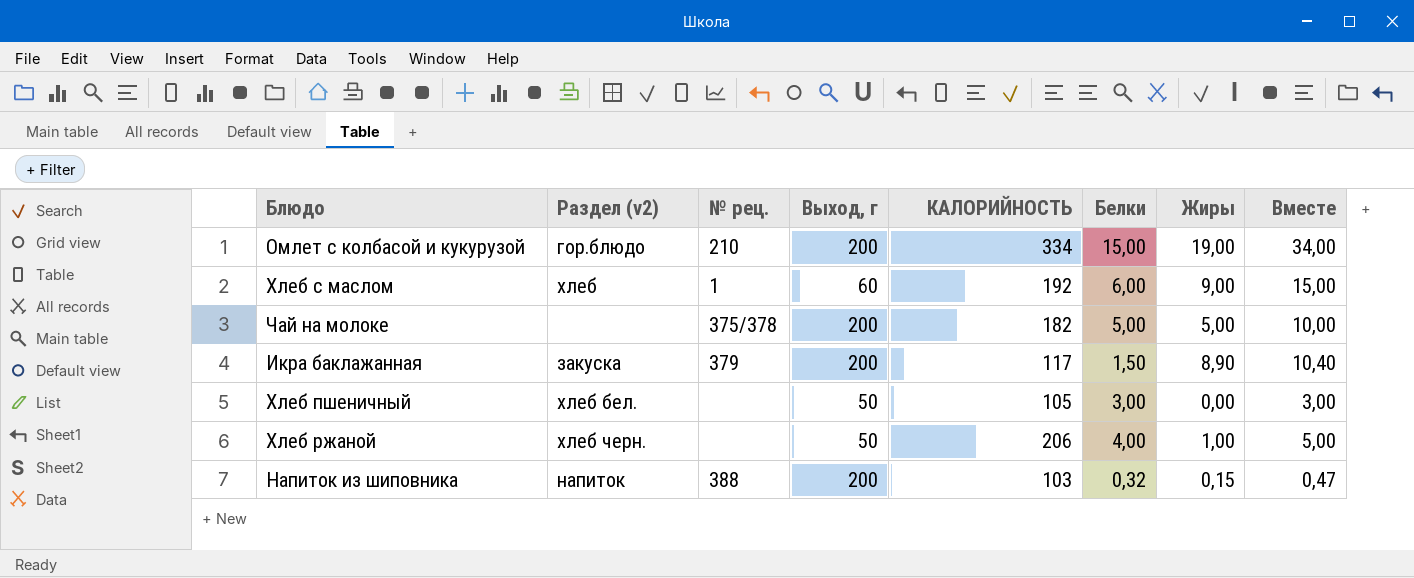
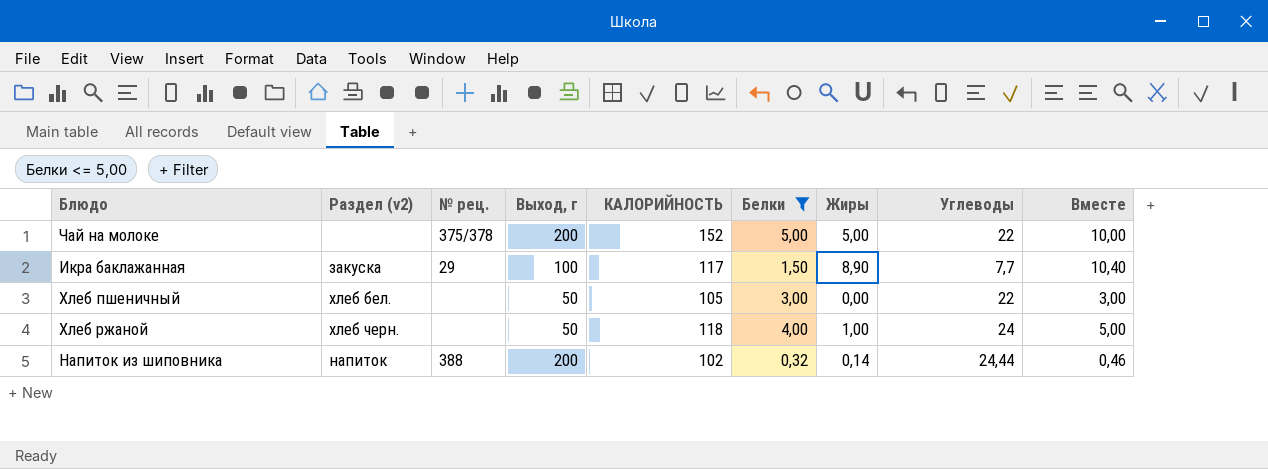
filter: none -> Белки <= 5,00
column Углеводы | position: none -> 8
Чай на молоке | КАЛОРИЙНОСТЬ: 182 -> 152
Икра баклажанная | № рец.: 379 -> 29
Икра баклажанная | Выход, г: 200 -> 100
Хлеб ржаной | КАЛОРИЙНОСТЬ: 206 -> 118
Напиток из шиповника | КАЛОРИЙНОСТЬ: 103 -> 102
Напиток из шиповника | Жиры: 0,15 -> 0,14
Напиток из шиповника | Вместе: 0,47 -> 0,46

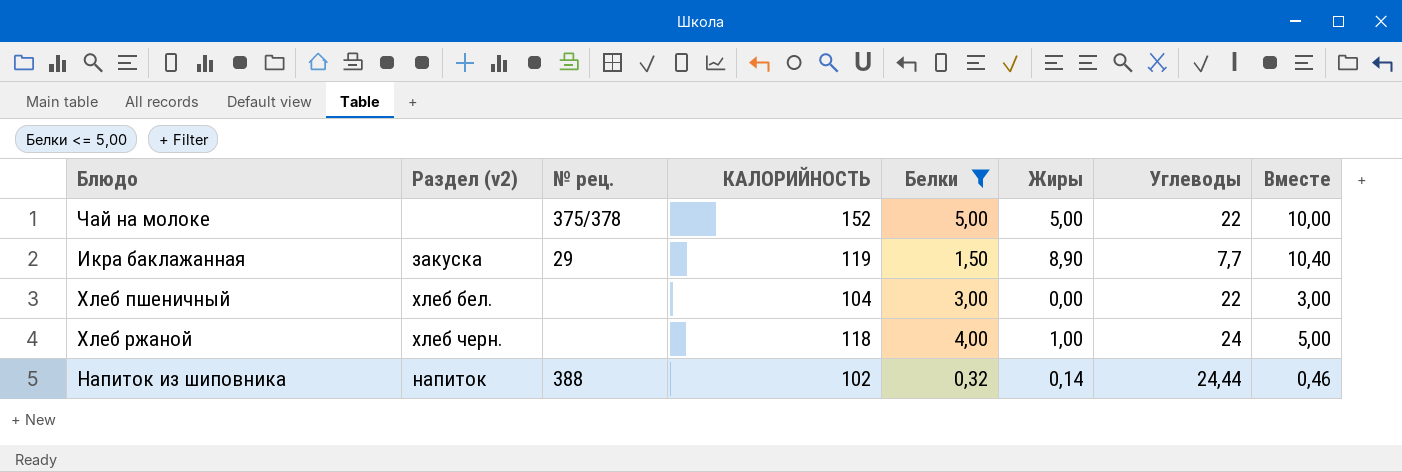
column Выход, г | position: 4 -> none
Икра баклажанная | КАЛОРИЙНОСТЬ: 117 -> 119
Хлеб пшеничный | КАЛОРИЙНОСТЬ: 105 -> 104

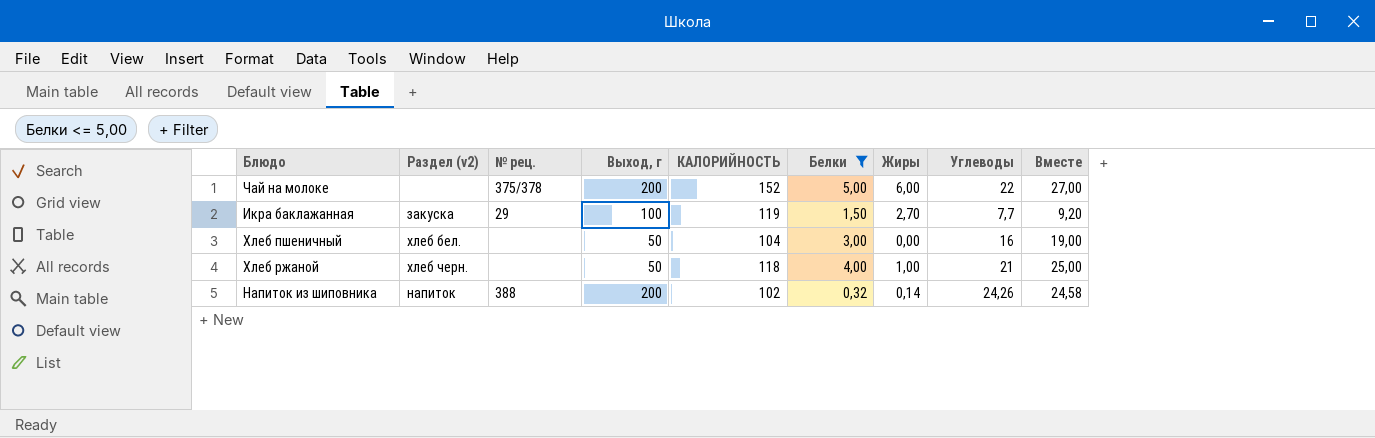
column Выход, г | position: none -> 4
column Вместе | formula: [Белки] + [Жиры] -> [Белки] + [Углеводы]
Чай на молоке | Жиры: 5,00 -> 6,00
Икра баклажанная | Жиры: 8,90 -> 2,70
Хлеб пшеничный | Углеводы: 22 -> 16
Хлеб ржаной | Углеводы: 24 -> 21
Напиток из шиповника | Углеводы: 24,44 -> 24,26

